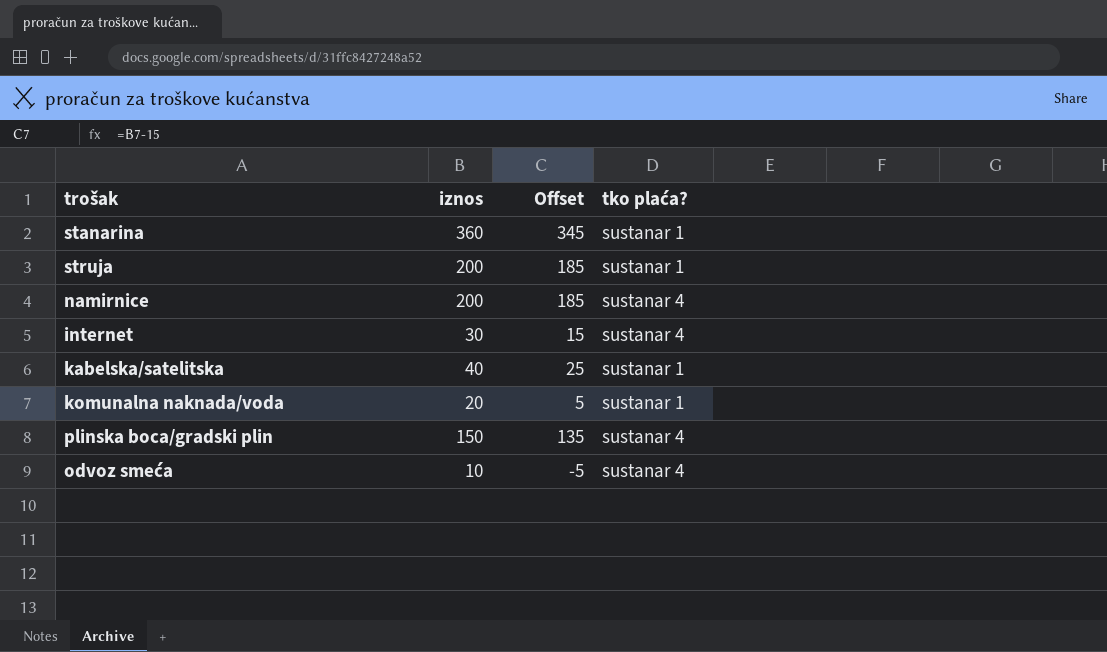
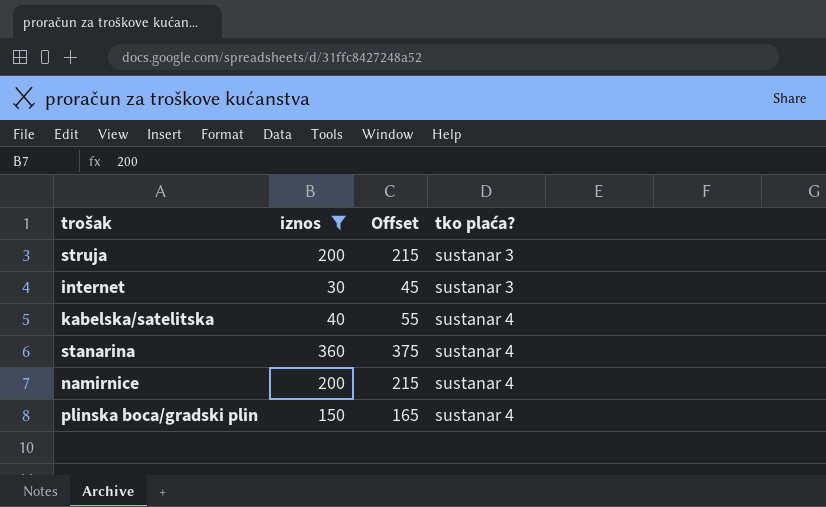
filter: none -> iznos >= 30
row order: none -> tko plaća? ascending
column Offset | formula: [iznos] - 15 -> [iznos] + 15
struja | tko plaća?: sustanar 1 -> sustanar 3
internet | tko plaća?: sustanar 4 -> sustanar 3
kabelska/satelitska | tko plaća?: sustanar 1 -> sustanar 4
stanarina | tko plaća?: sustanar 1 -> sustanar 4

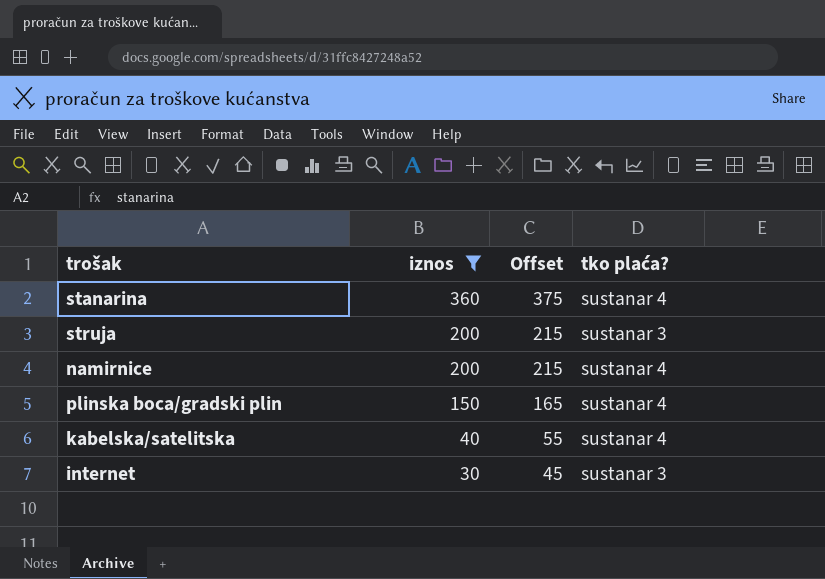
row order: tko plaća? ascending -> iznos descending

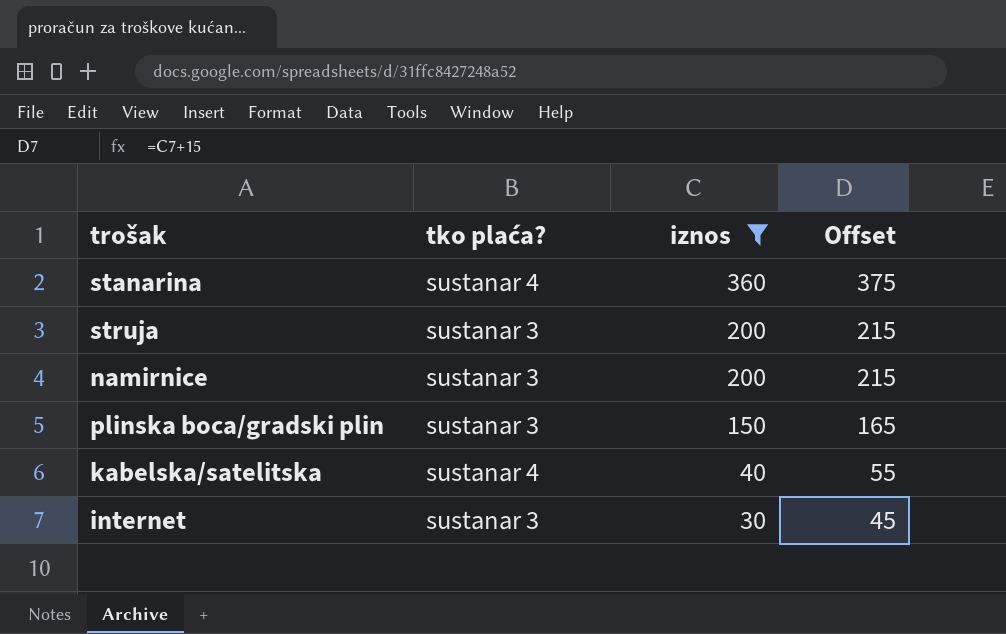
column tko plaća? | position: 4 -> 2
namirnice | tko plaća?: sustanar 4 -> sustanar 3
plinska boca/gradski plin | tko plaća?: sustanar 4 -> sustanar 3

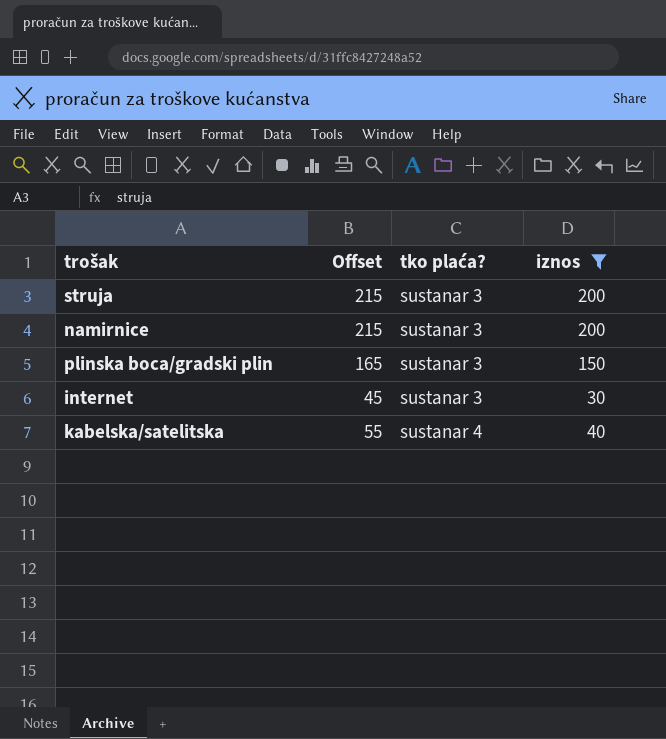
row order: iznos descending -> tko plaća? ascending
column Offset | position: 4 -> 2
row stanarina: sustanar 4 | 360 | 375 -> none

